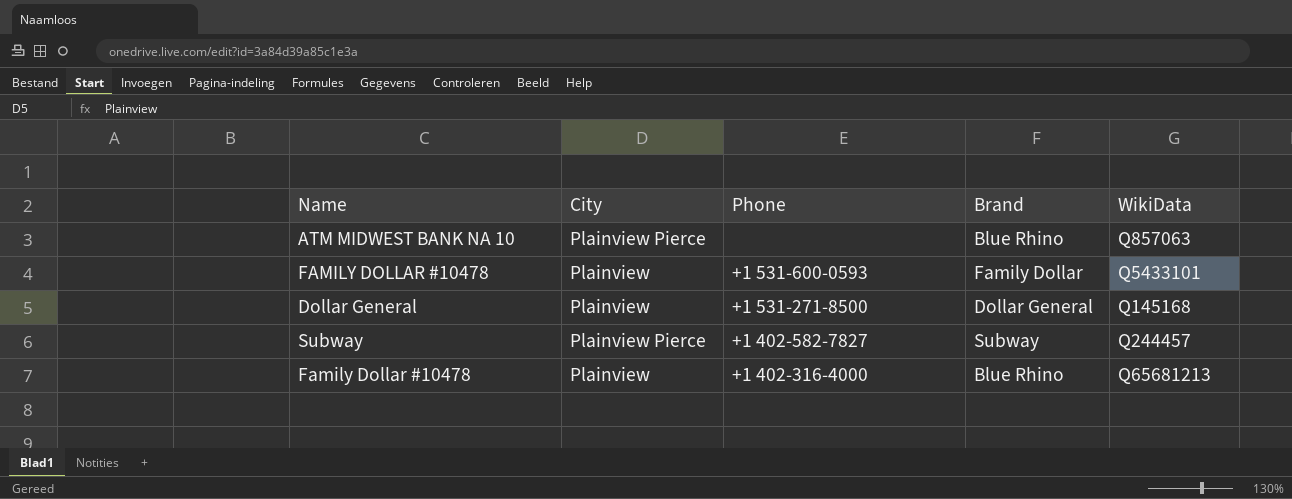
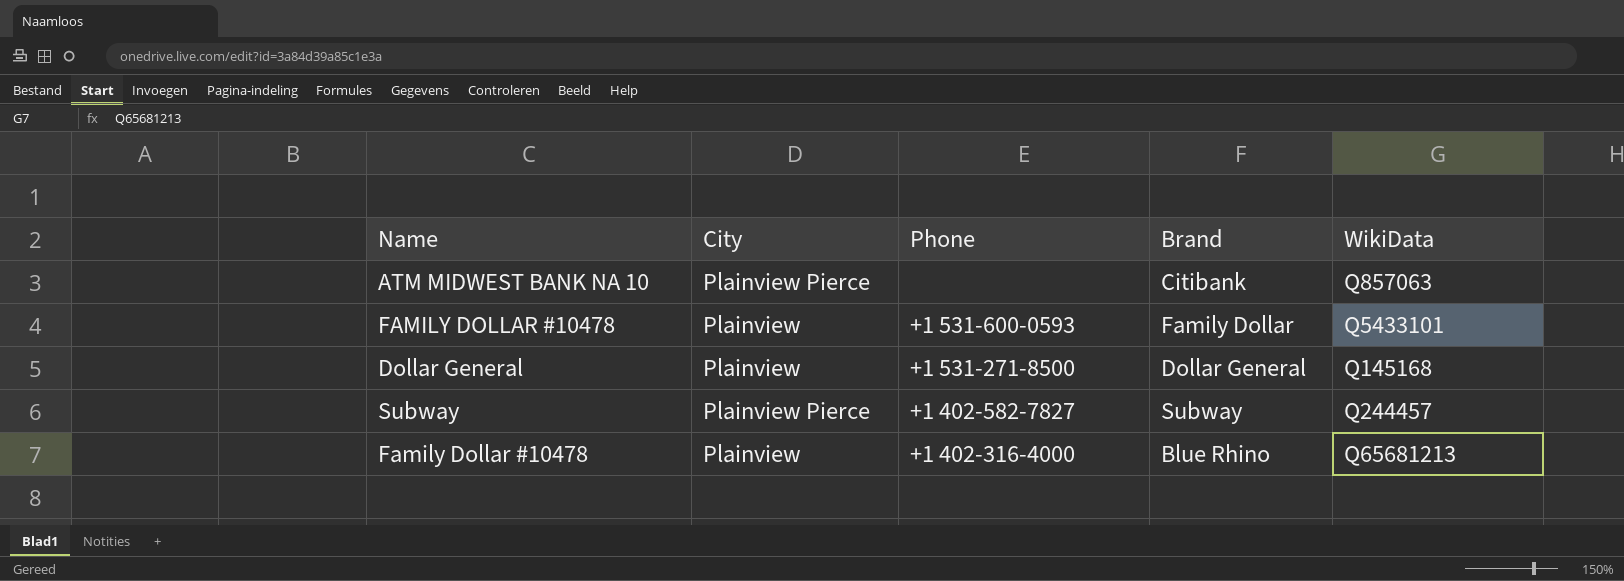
ATM MIDWEST BANK NA 10 | Brand: Blue Rhino -> Citibank

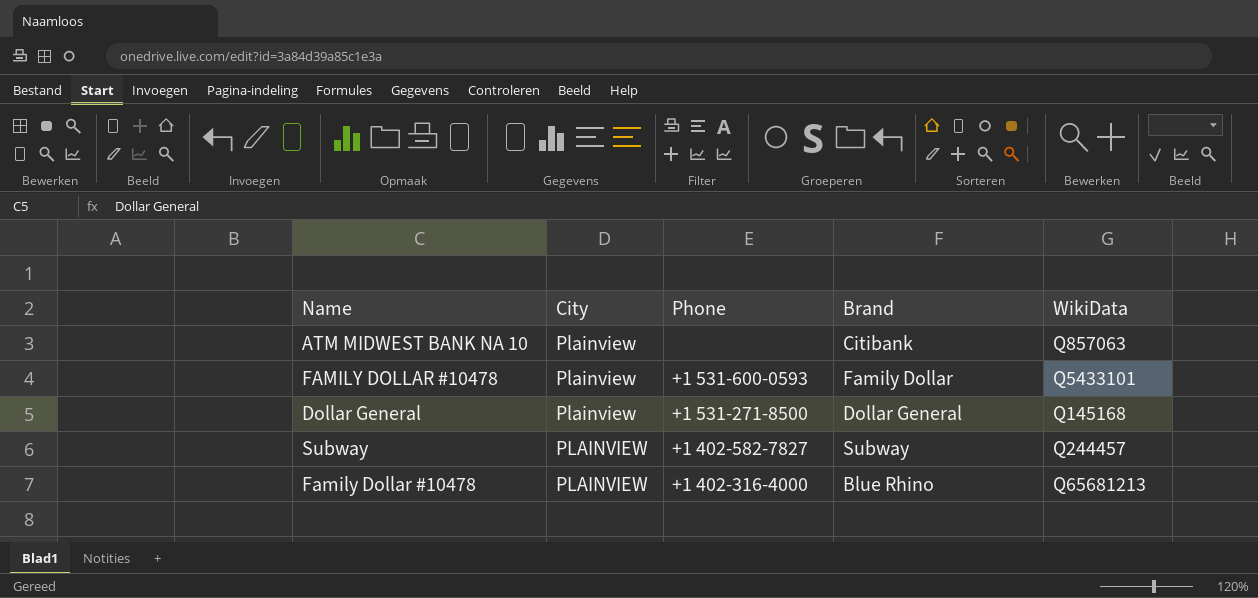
ATM MIDWEST BANK NA 10 | City: Plainview Pierce -> Plainview
Subway | City: Plainview Pierce -> PLAINVIEW
Family Dollar #10478 | City: Plainview -> PLAINVIEW

